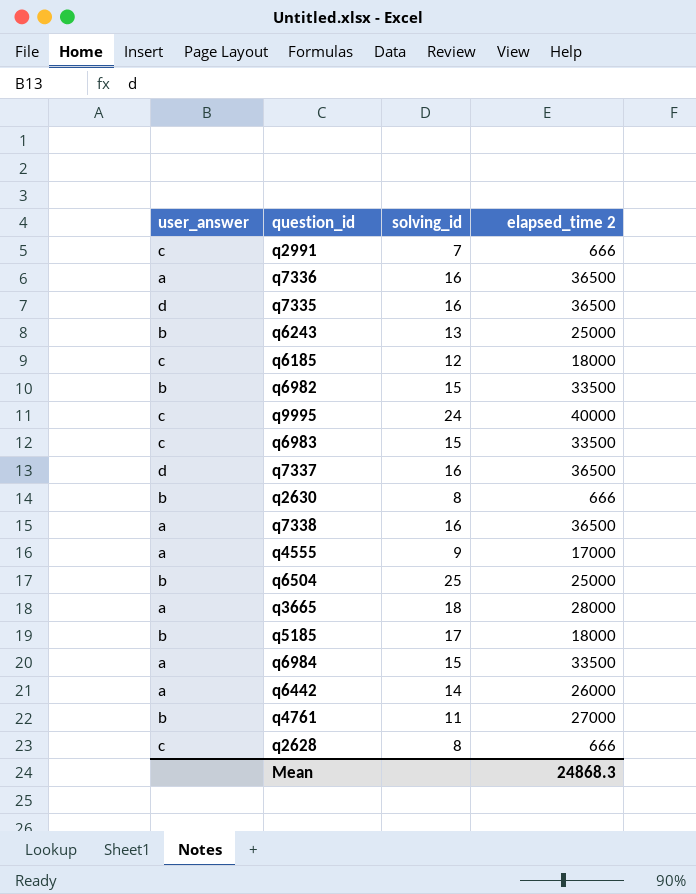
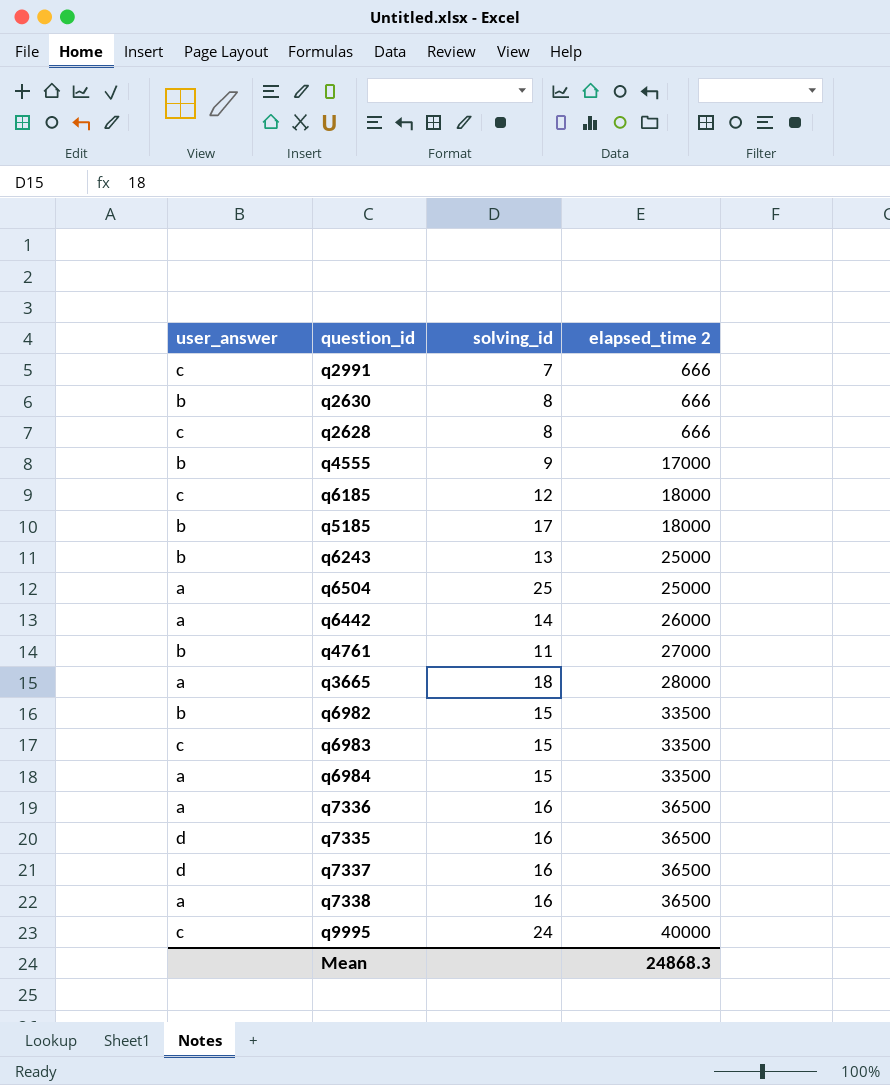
row order: none -> elapsed_time 2 ascending
q4555 | user_answer: a -> b
q6504 | user_answer: b -> a

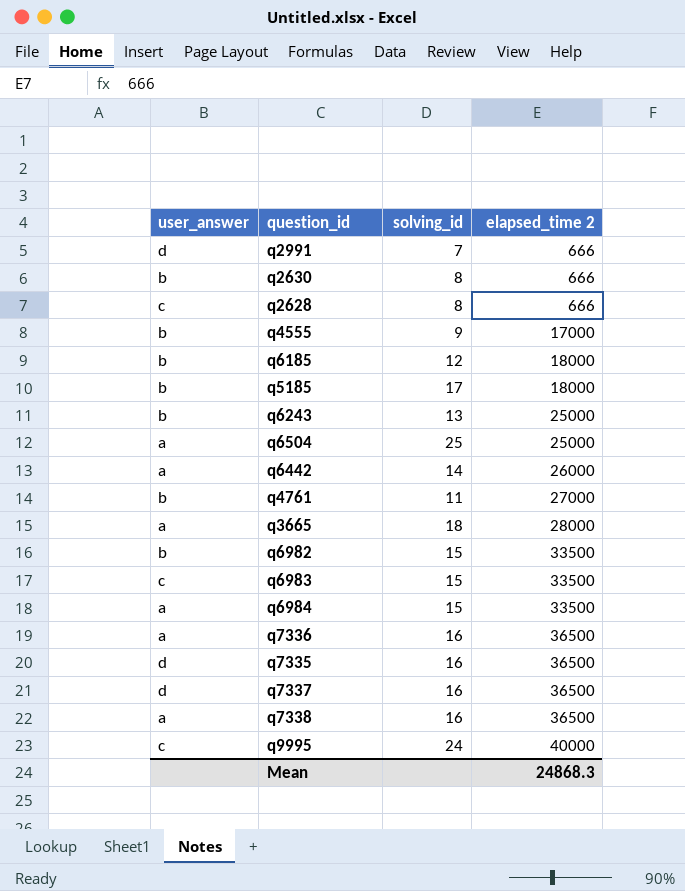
q2991 | user_answer: c -> d
q6185 | user_answer: c -> b

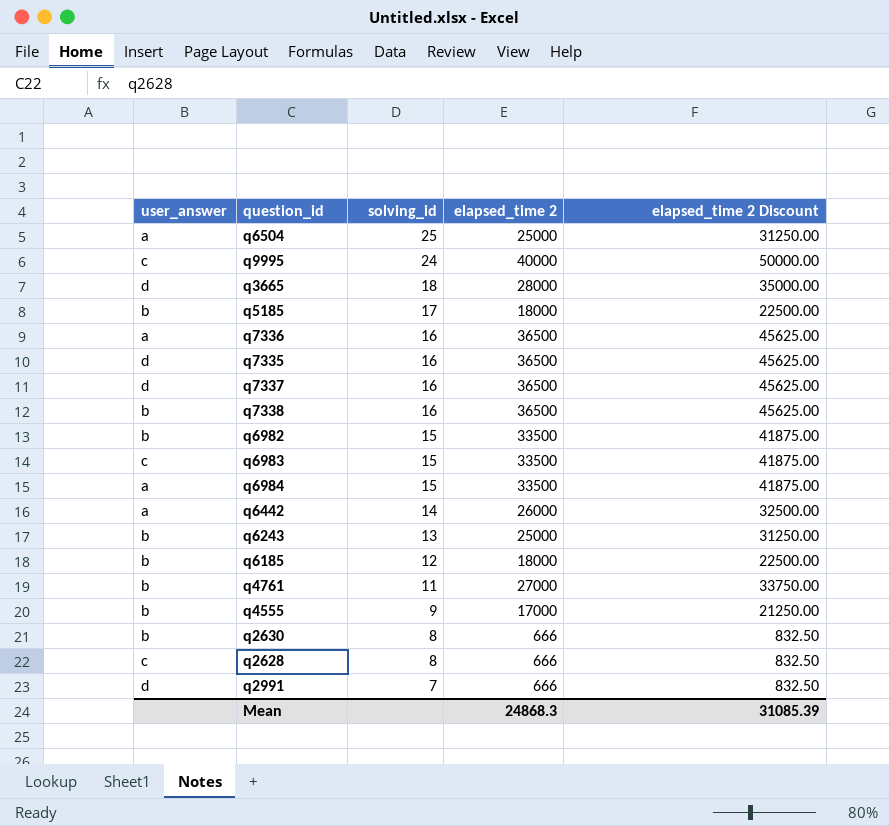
row order: elapsed_time 2 ascending -> solving_id descending
column elapsed_time 2 Discount | formula: none -> [elapsed_time 2] * 1.25
q3665 | user_answer: a -> d
q7338 | user_answer: a -> b

